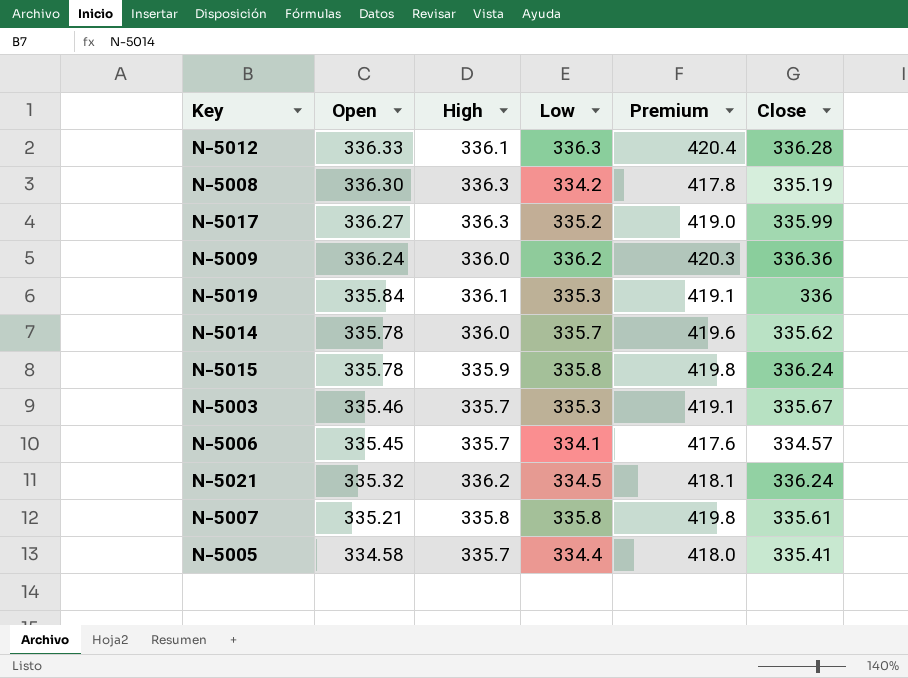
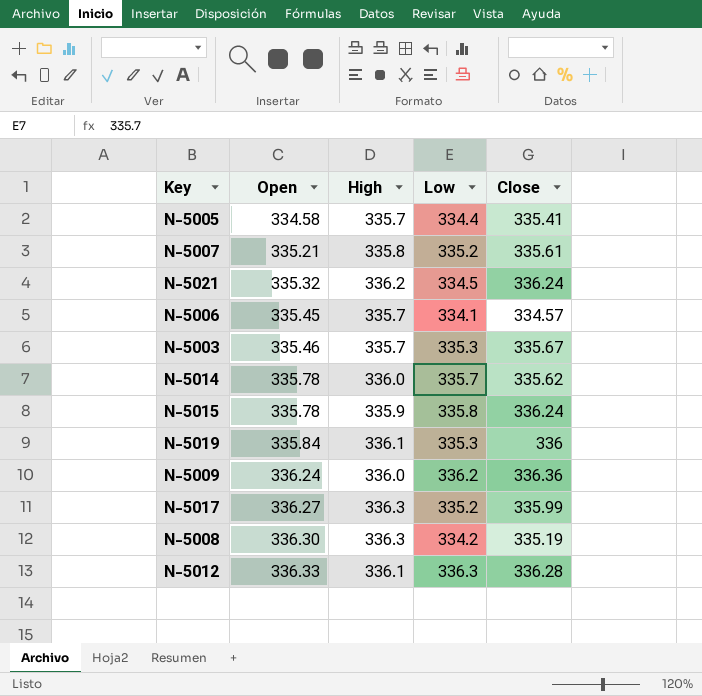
row order: Open descending -> Open ascending
column Premium | formula: [Low] * 1.25 -> none
N-5007 | Low: 335.8 -> 335.2

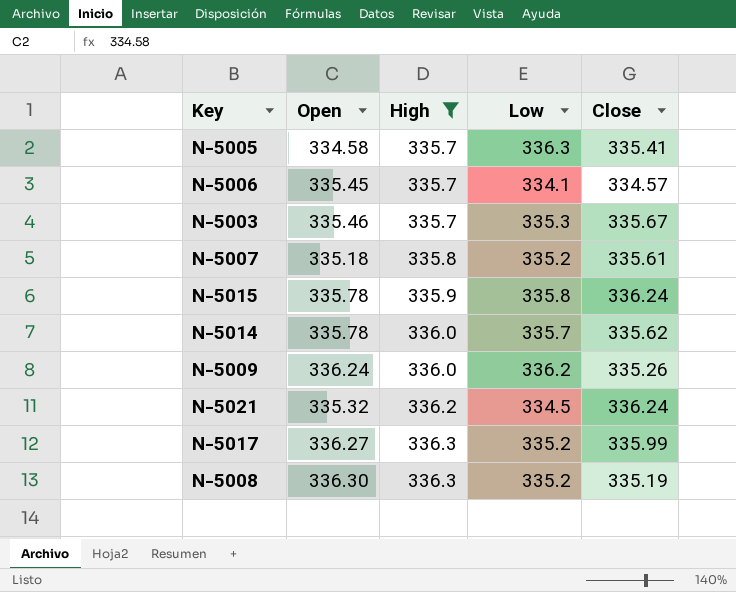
filter: none -> High != 336.1
row order: Open ascending -> High ascending
N-5005 | Low: 334.4 -> 336.3
N-5007 | Open: 335.21 -> 335.18
N-5009 | Close: 336.36 -> 335.26
N-5008 | Low: 334.2 -> 335.2

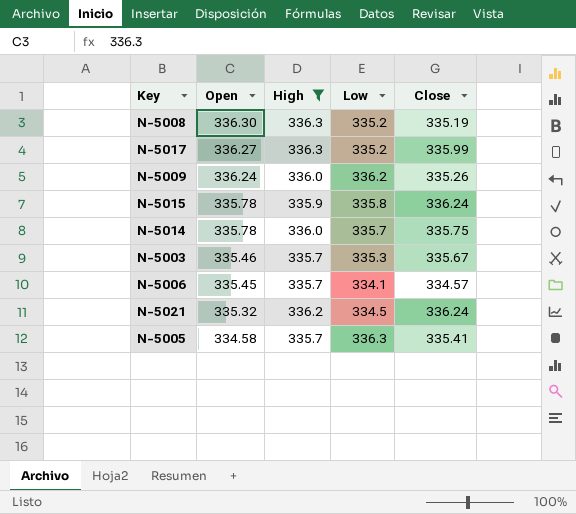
row order: High ascending -> Open descending
row N-5007: 335.18 | 335.8 | 335.2 | 335.61 -> none
N-5014 | Close: 335.62 -> 335.75

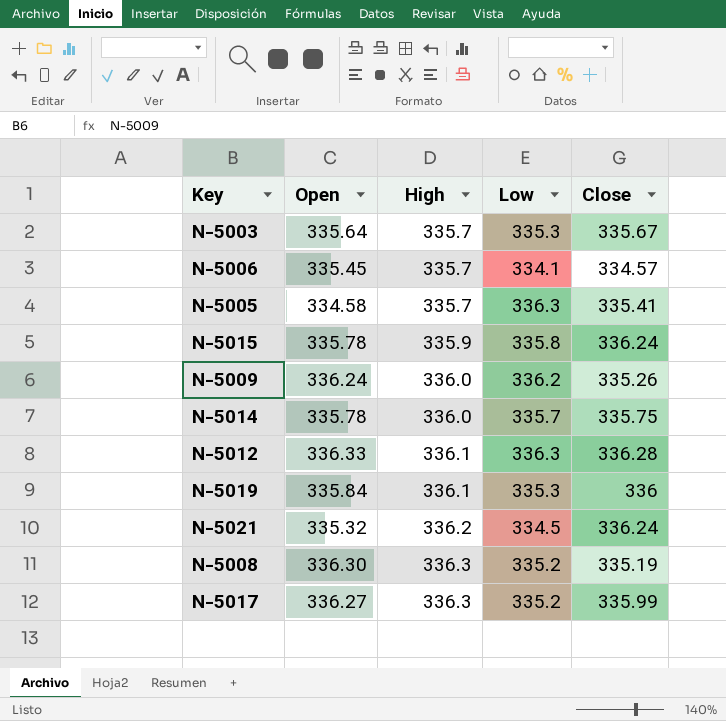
filter: High != 336.1 -> none
row order: Open descending -> High ascending
N-5003 | Open: 335.46 -> 335.64

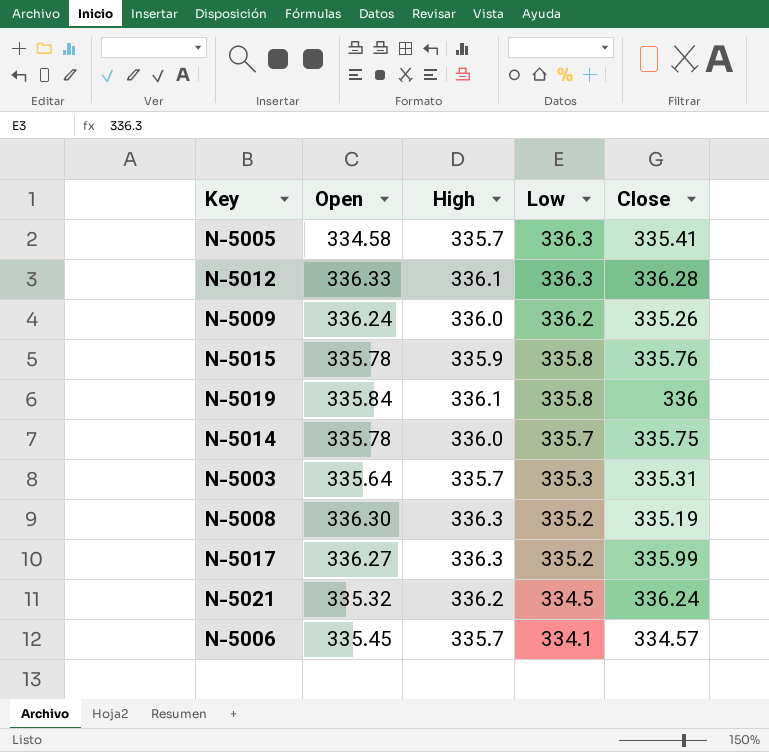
row order: High ascending -> Low descending
N-5015 | Close: 336.24 -> 335.76
N-5019 | Low: 335.3 -> 335.8
N-5003 | Close: 335.67 -> 335.31

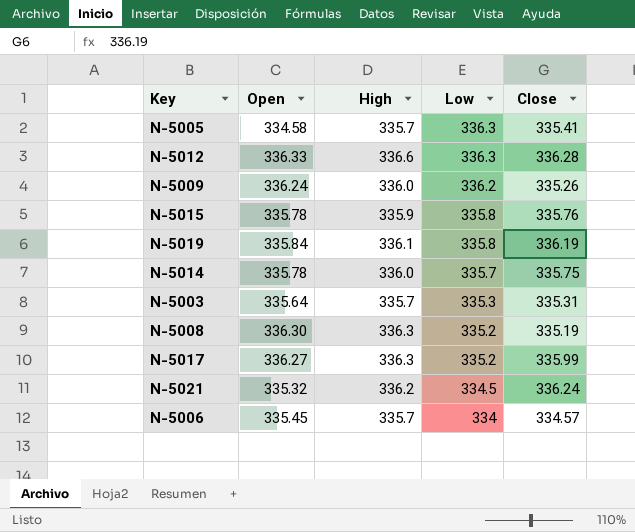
N-5012 | High: 336.1 -> 336.6
N-5019 | Close: 336 -> 336.19
N-5006 | Low: 334.1 -> 334

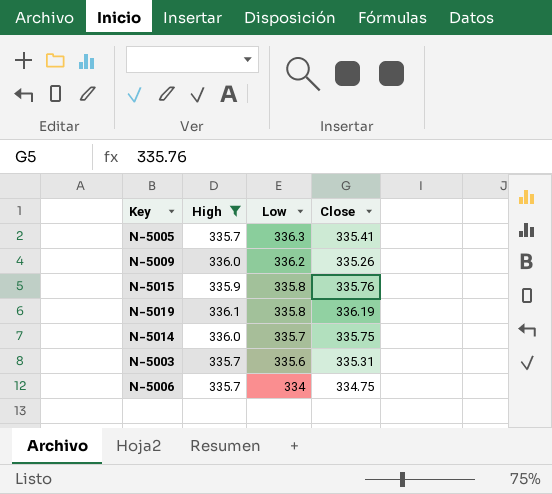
filter: none -> High <= 336.1
column Open | position: 2 -> none
N-5003 | Low: 335.3 -> 335.6
N-5006 | Close: 334.57 -> 334.75

